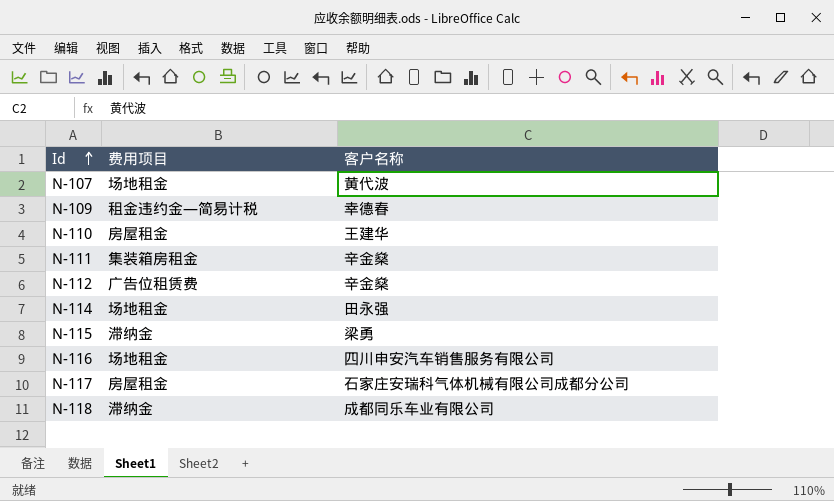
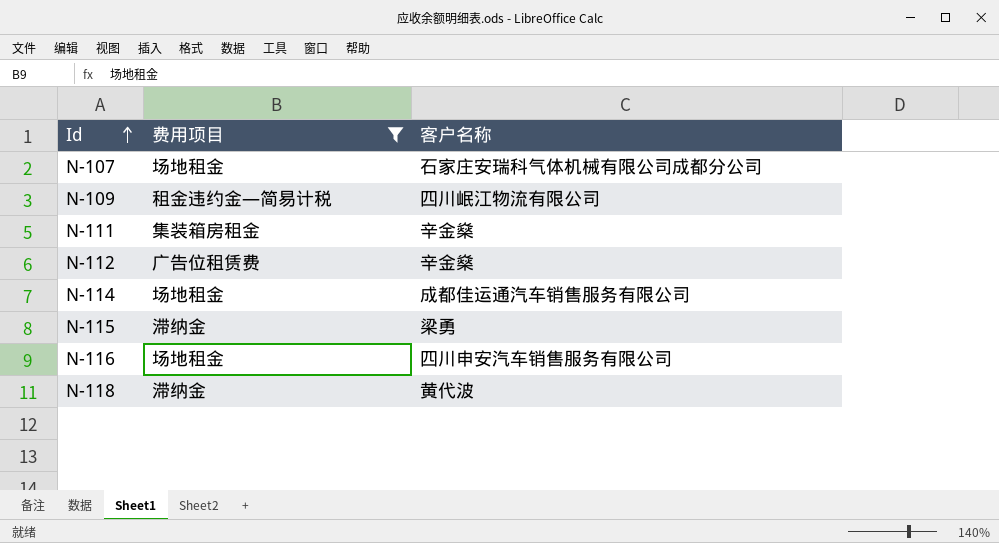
filter: none -> 费用项目 != 房屋租金
N-107 | 客户名称: 黄代波 -> 石家庄安瑞科气体机械有限公司成都分公司
N-109 | 客户名称: 幸德春 -> 四川岷江物流有限公司
N-114 | 客户名称: 田永强 -> 成都佳运通汽车销售服务有限公司
N-118 | 客户名称: 成都同乐车业有限公司 -> 黄代波

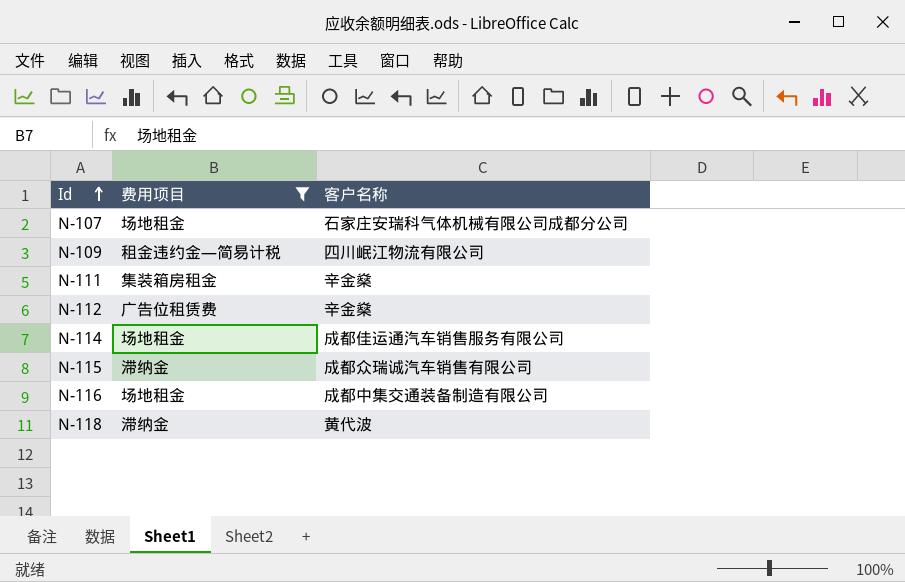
N-115 | 客户名称: 梁勇 -> 成都众瑞诚汽车销售有限公司
N-116 | 客户名称: 四川申安汽车销售服务有限公司 -> 成都中集交通装备制造有限公司

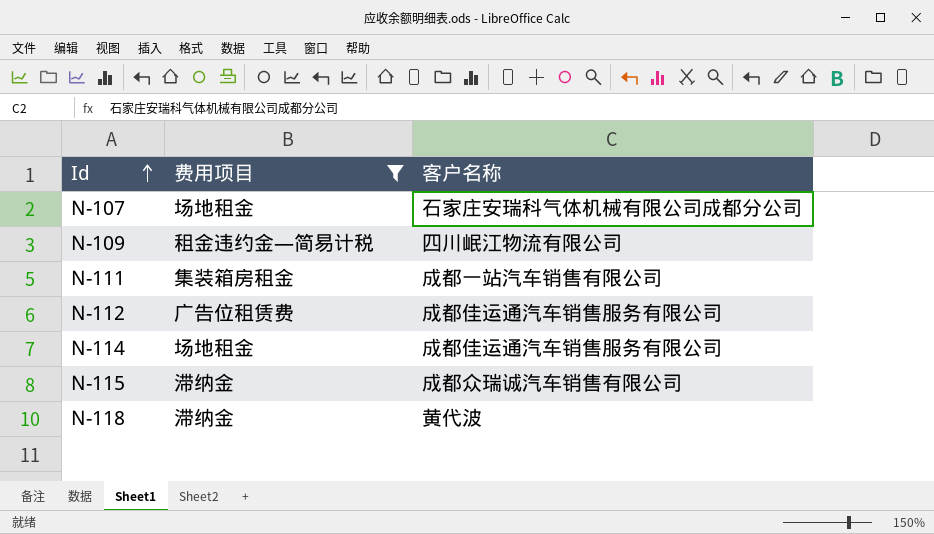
row N-116: 场地租金 | 成都中集交通装备制造有限公司 -> none
N-111 | 客户名称: 辛金燊 -> 成都一站汽车销售有限公司
N-112 | 客户名称: 辛金燊 -> 成都佳运通汽车销售服务有限公司

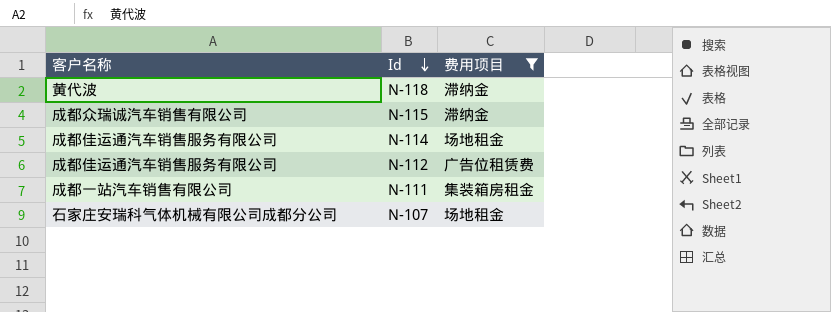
row order: Id ascending -> Id descending
column 客户名称 | position: 3 -> 1
row N-109: 租金违约金—简易计税 | 四川岷江物流有限公司 -> none

